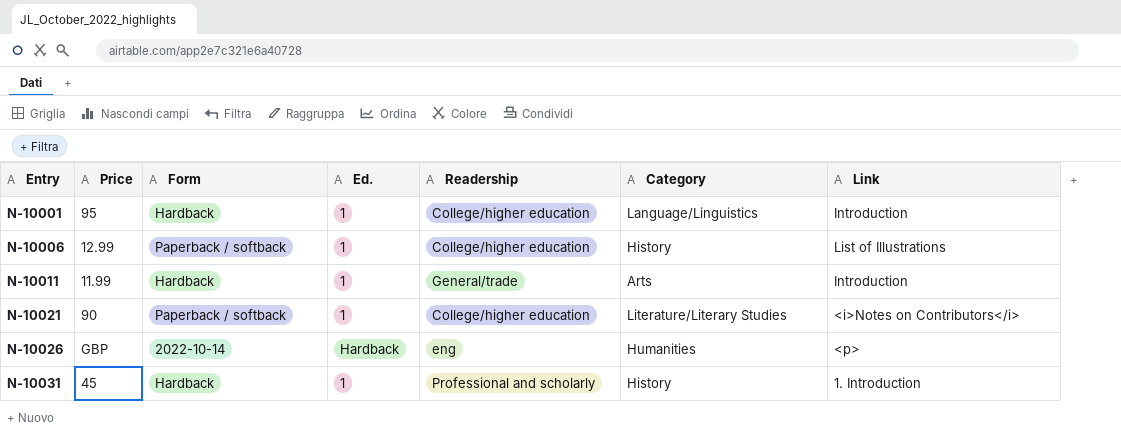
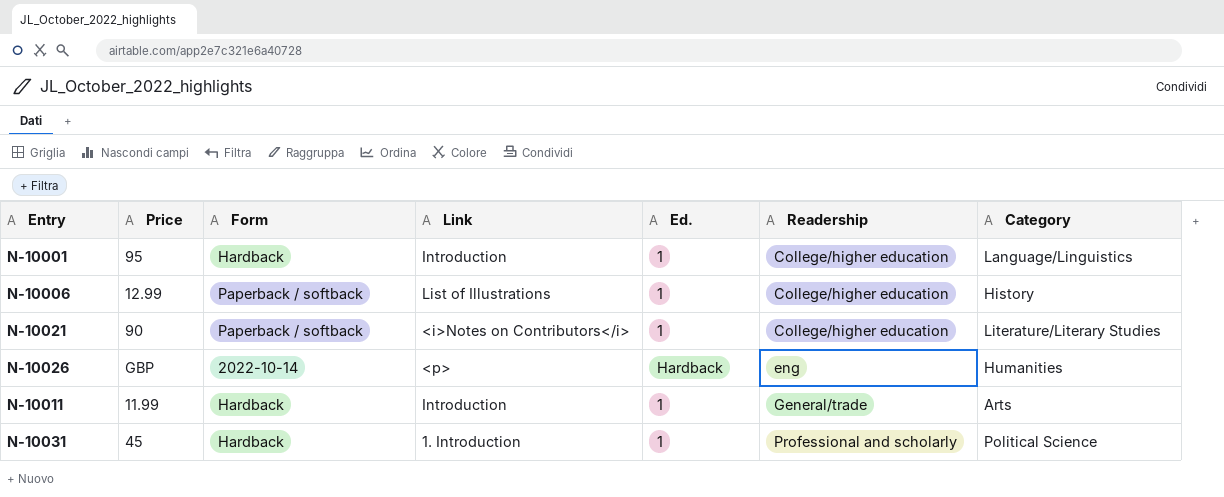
row order: Entry ascending -> Readership ascending
column Link | position: 7 -> 4
N-10031 | Category: History -> Political Science

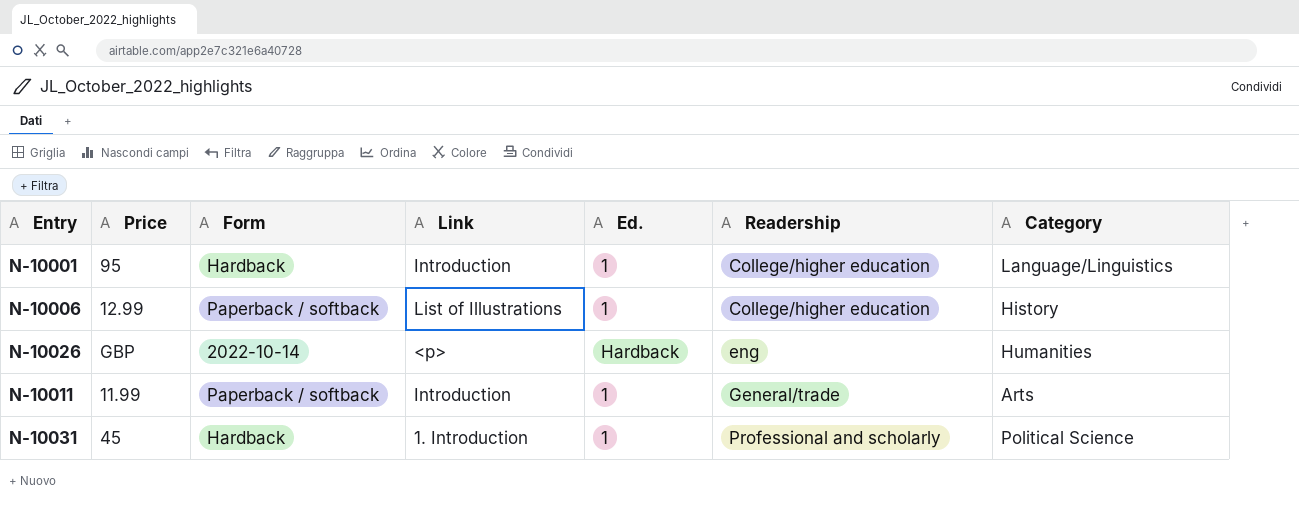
row N-10021: 90 | Paperback / softback | <i>Notes on Contributors</i> | 1 | College/higher education | Literature/Literary Studies -> none
N-10011 | Form: Hardback -> Paperback / softback

